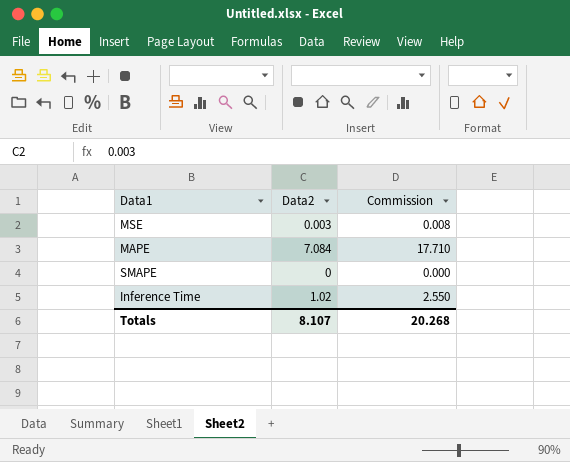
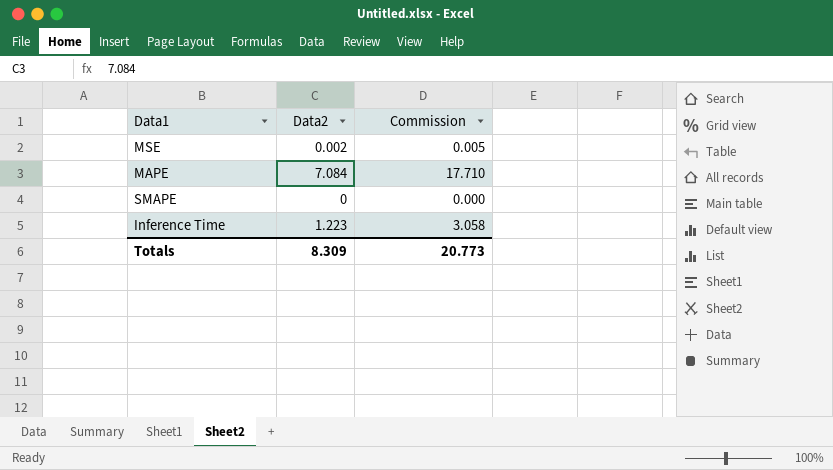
MSE | Data2: 0.003 -> 0.002
MSE | Commission: 0.008 -> 0.005
Inference Time | Data2: 1.02 -> 1.223
Inference Time | Commission: 2.550 -> 3.058
Totals | Data2: 8.107 -> 8.309
Totals | Commission: 20.268 -> 20.773

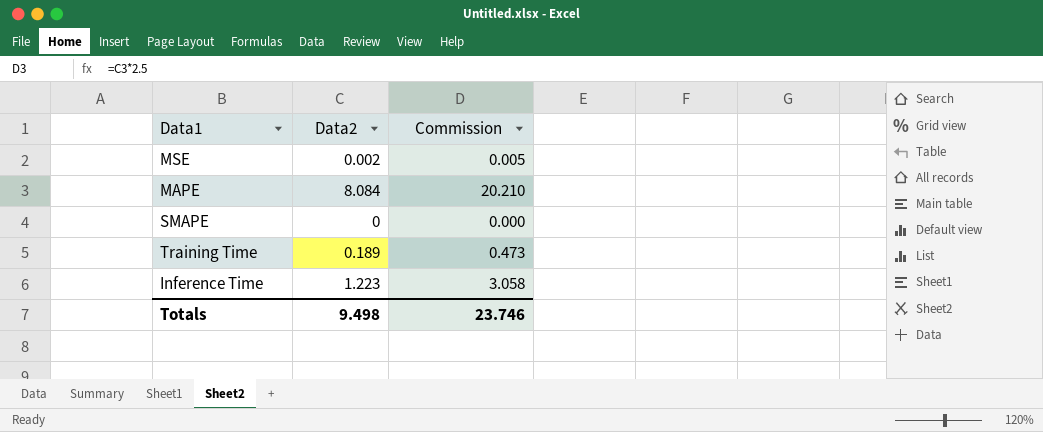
MAPE | Data2: 7.084 -> 8.084
MAPE | Commission: 17.710 -> 20.210
row Training Time: none -> 0.189 | 0.473
Totals | Data2: 8.309 -> 9.498
Totals | Commission: 20.773 -> 23.746

